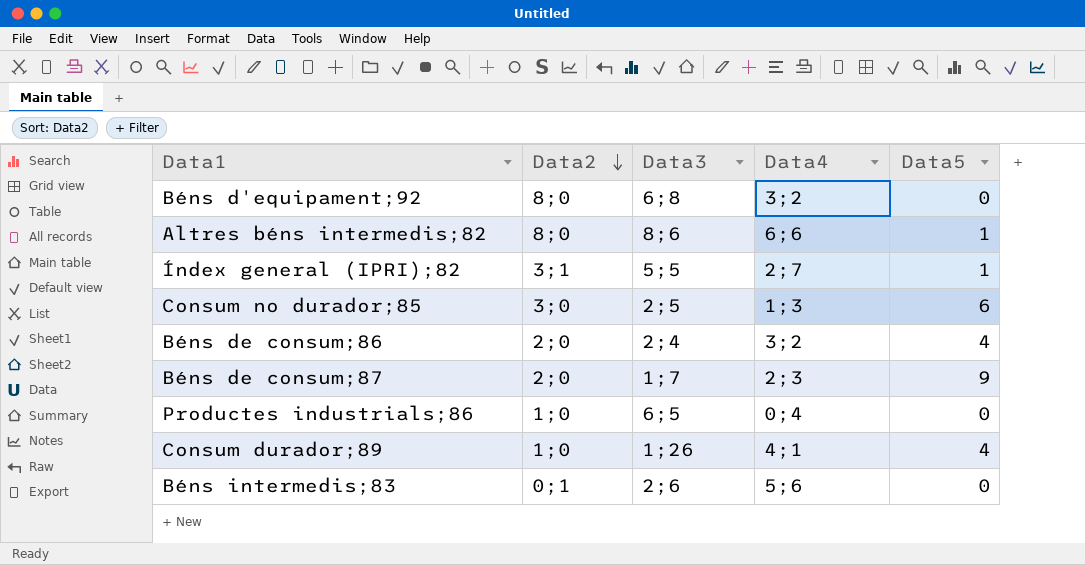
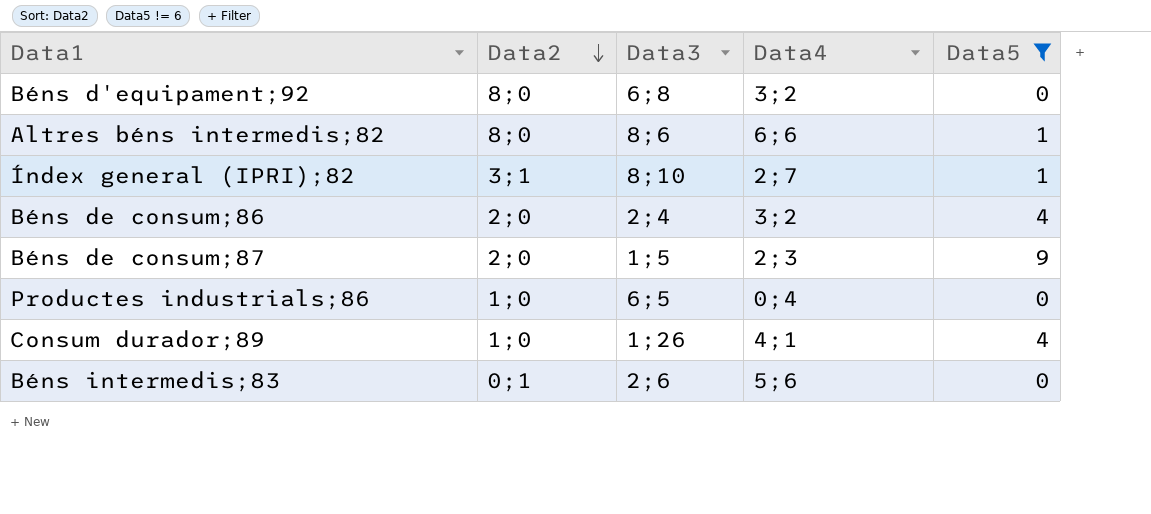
filter: none -> Data5 != 6
Índex general (IPRI);82 | Data3: 5;5 -> 8;10
Béns de consum;87 | Data3: 1;7 -> 1;5

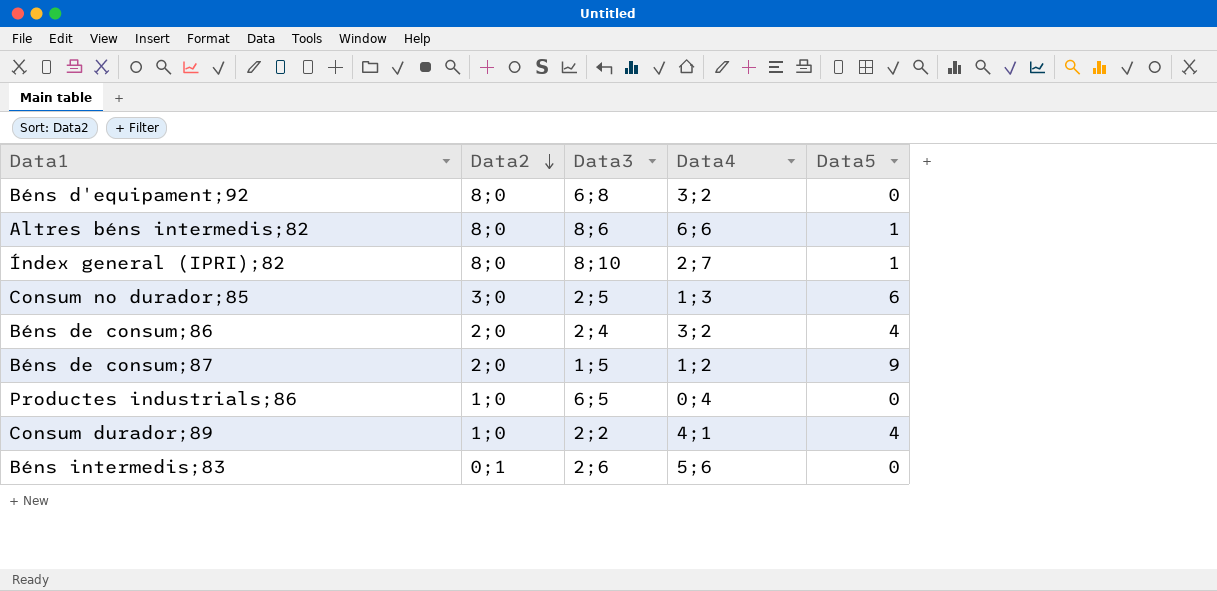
filter: Data5 != 6 -> none
Índex general (IPRI);82 | Data2: 3;1 -> 8;0
Béns de consum;87 | Data4: 2;3 -> 1;2
Consum durador;89 | Data3: 1;26 -> 2;2

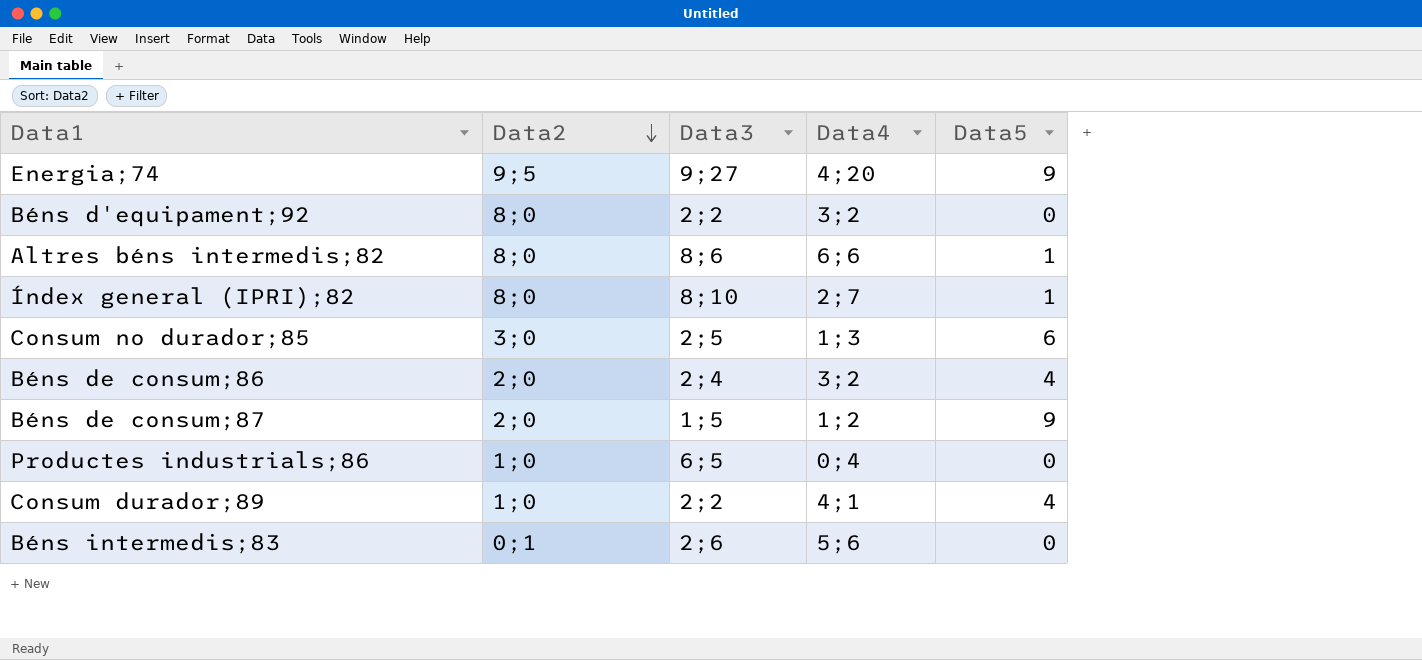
row Energia;74: none -> 9;5 | 9;27 | 4;20 | 9
Béns d'equipament;92 | Data3: 6;8 -> 2;2

